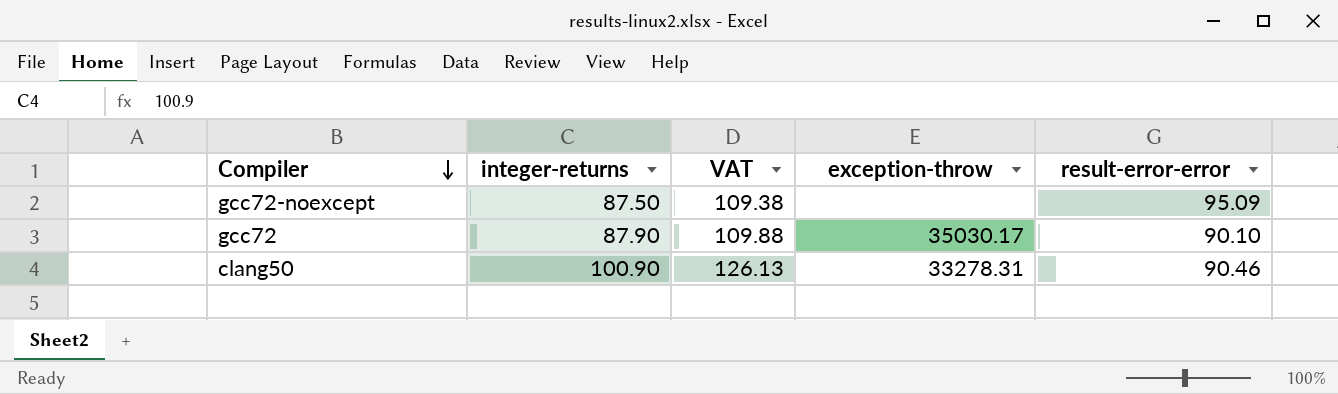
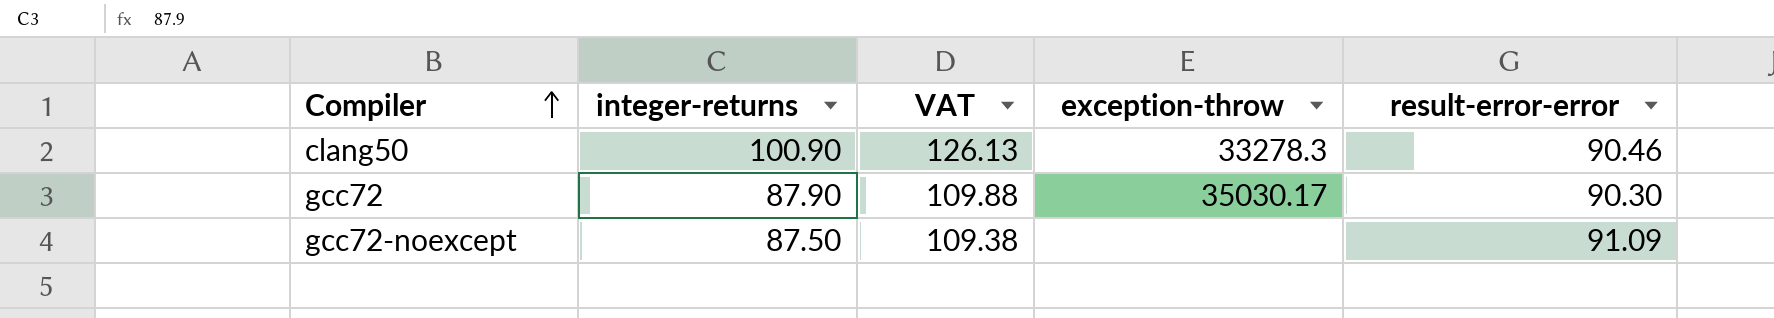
row order: Compiler descending -> Compiler ascending
clang50 | exception-throw: 33278.31 -> 33278.3
gcc72 | result-error-error: 90.10 -> 90.30
gcc72-noexcept | result-error-error: 95.09 -> 91.09

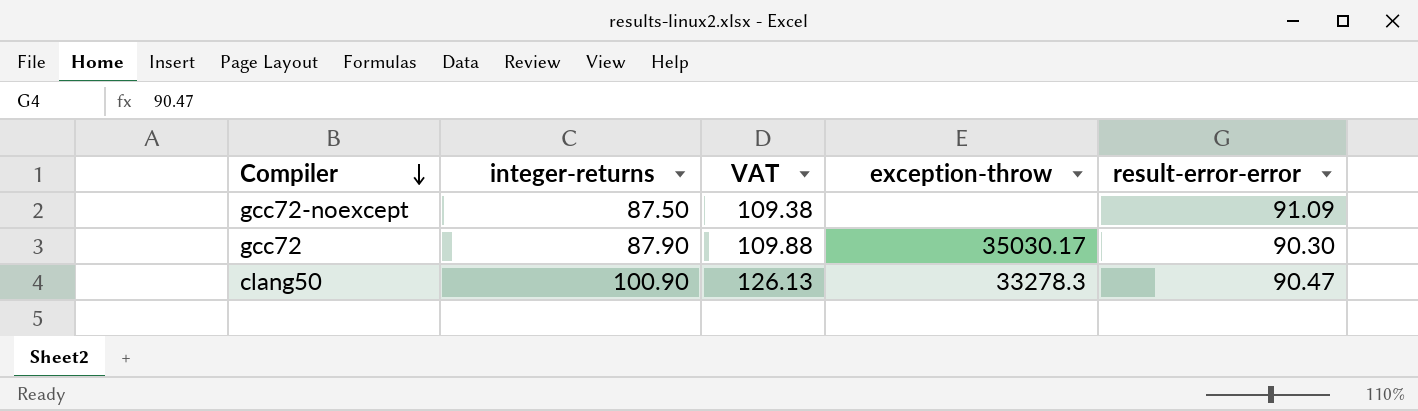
row order: Compiler ascending -> Compiler descending
clang50 | result-error-error: 90.46 -> 90.47

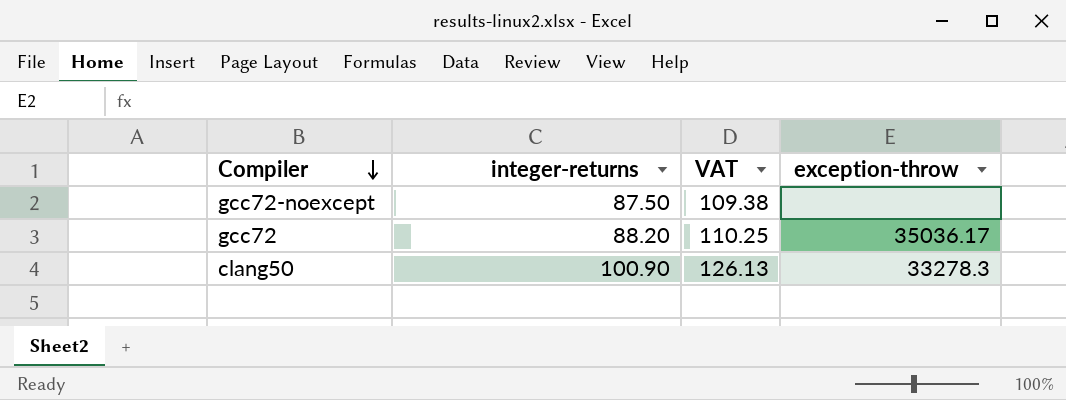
column result-error-error | position: 5 -> none
gcc72 | integer-returns: 87.90 -> 88.20
gcc72 | VAT: 109.88 -> 110.25
gcc72 | exception-throw: 35030.17 -> 35036.17

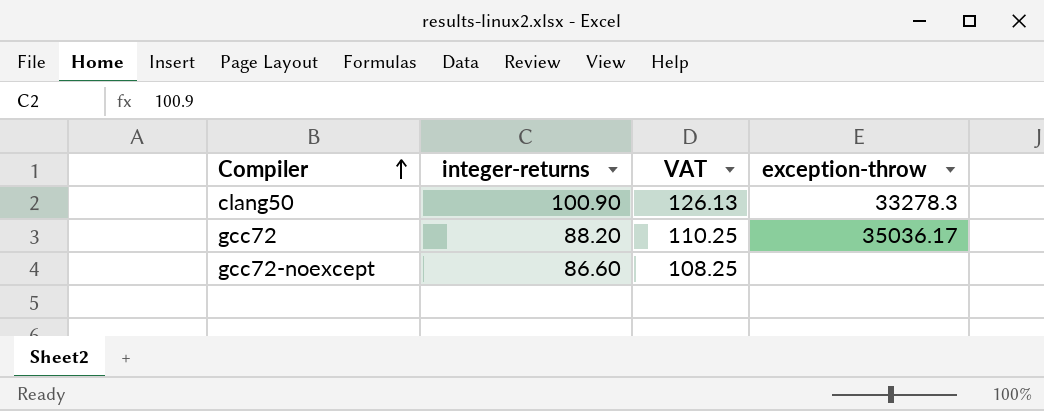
row order: Compiler descending -> Compiler ascending
gcc72-noexcept | integer-returns: 87.50 -> 86.60
gcc72-noexcept | VAT: 109.38 -> 108.25

